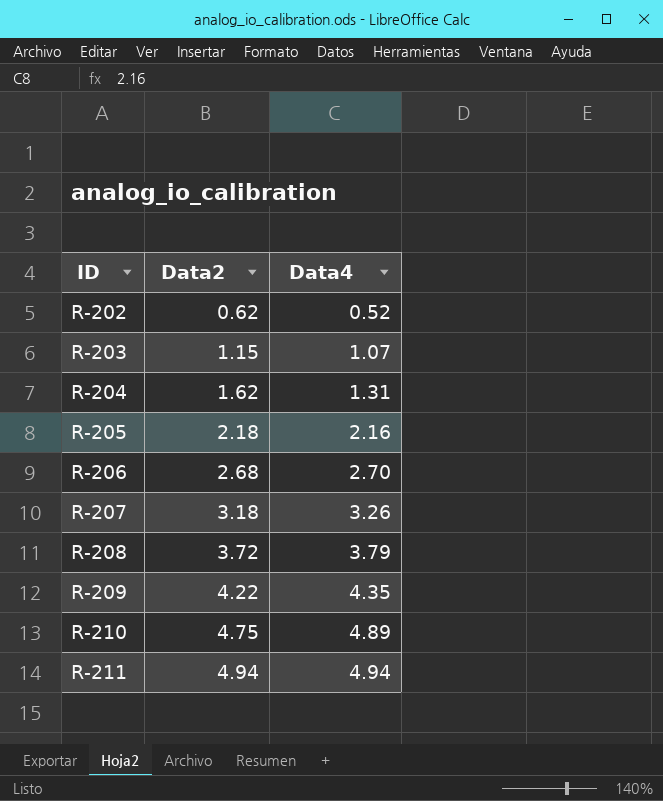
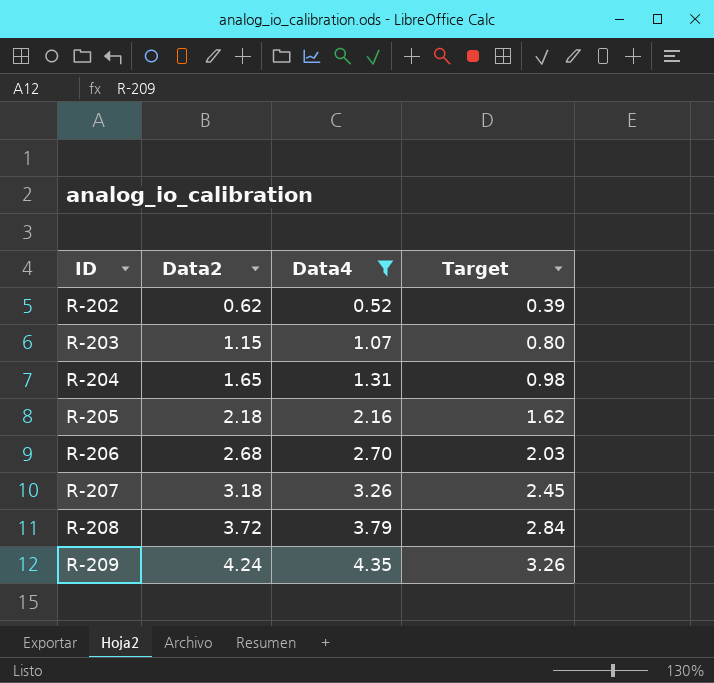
filter: none -> Data4 <= 4.35
column Target | formula: none -> [Data4] * 0.75
R-204 | Data2: 1.62 -> 1.65
R-209 | Data2: 4.22 -> 4.24

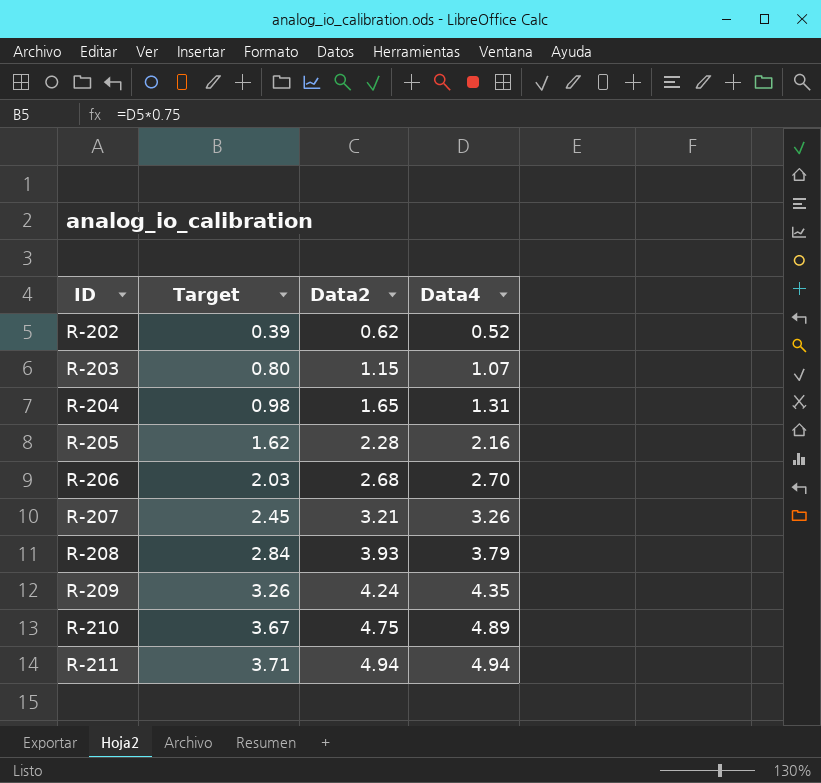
filter: Data4 <= 4.35 -> none
column Target | position: 4 -> 2
R-205 | Data2: 2.18 -> 2.28
R-207 | Data2: 3.18 -> 3.21
R-208 | Data2: 3.72 -> 3.93

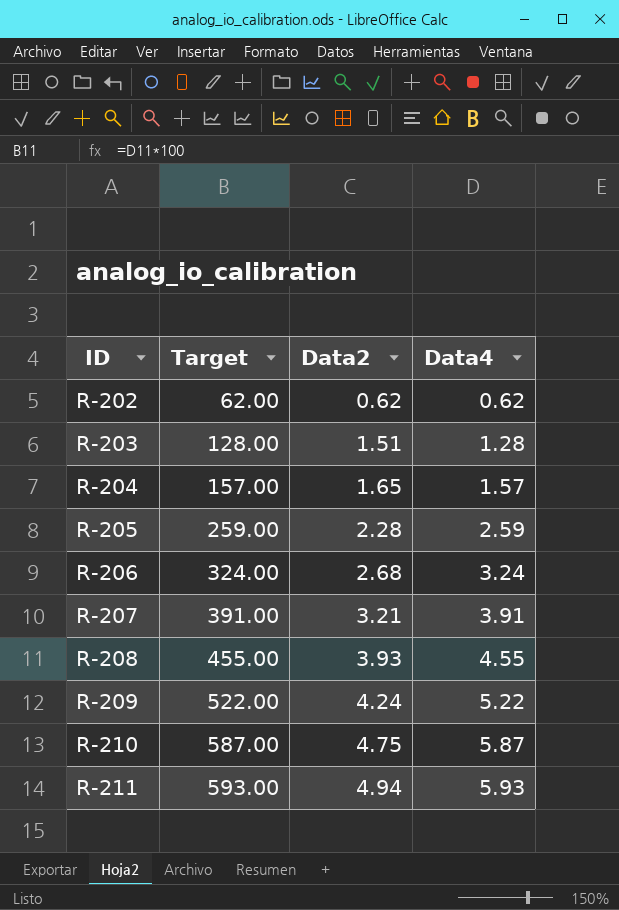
column Target | formula: [Data4] * 0.75 -> [Data4] * 100
R-202 | Data4: 0.52 -> 0.62
R-203 | Data2: 1.15 -> 1.51
R-203 | Data4: 1.07 -> 1.28
R-204 | Data4: 1.31 -> 1.57
R-205 | Data4: 2.16 -> 2.59
R-206 | Data4: 2.70 -> 3.24
R-207 | Data4: 3.26 -> 3.91
R-208 | Data4: 3.79 -> 4.55
R-209 | Data4: 4.35 -> 5.22
R-210 | Data4: 4.89 -> 5.87
R-211 | Data4: 4.94 -> 5.93

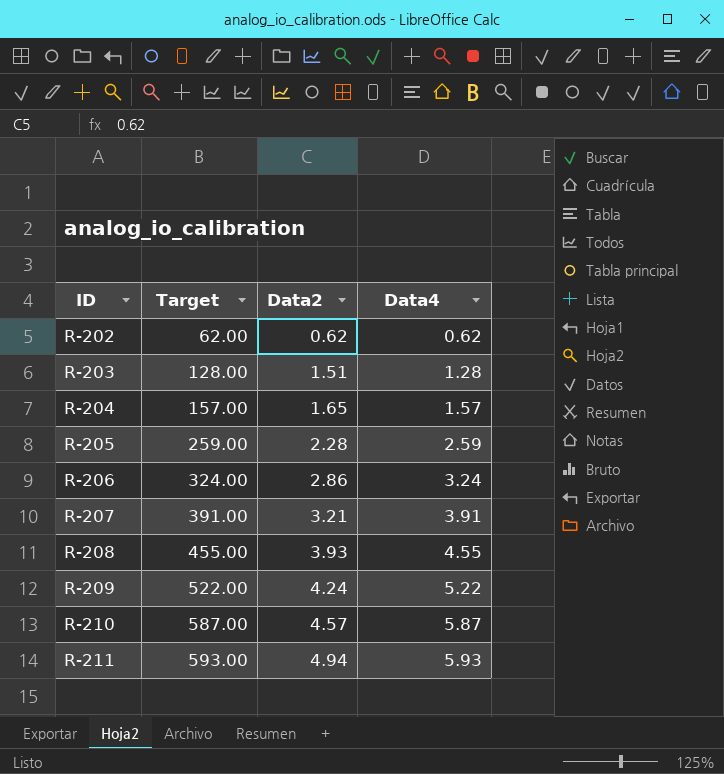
R-206 | Data2: 2.68 -> 2.86
R-210 | Data2: 4.75 -> 4.57

